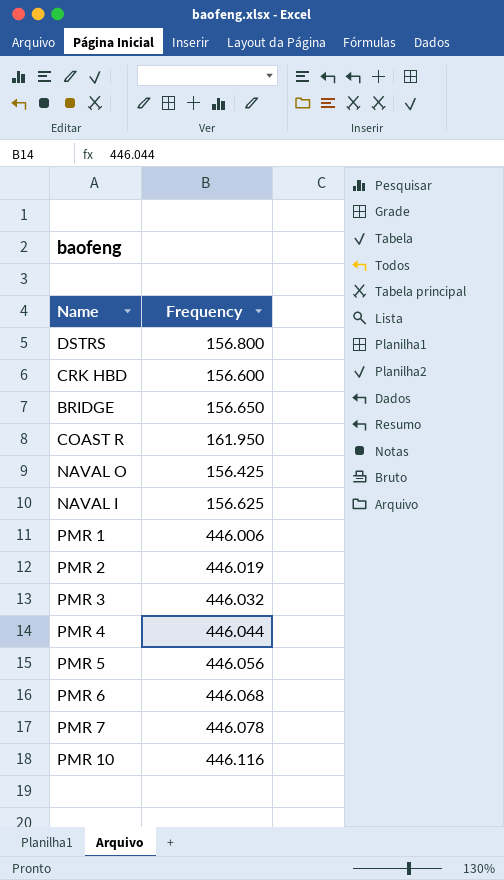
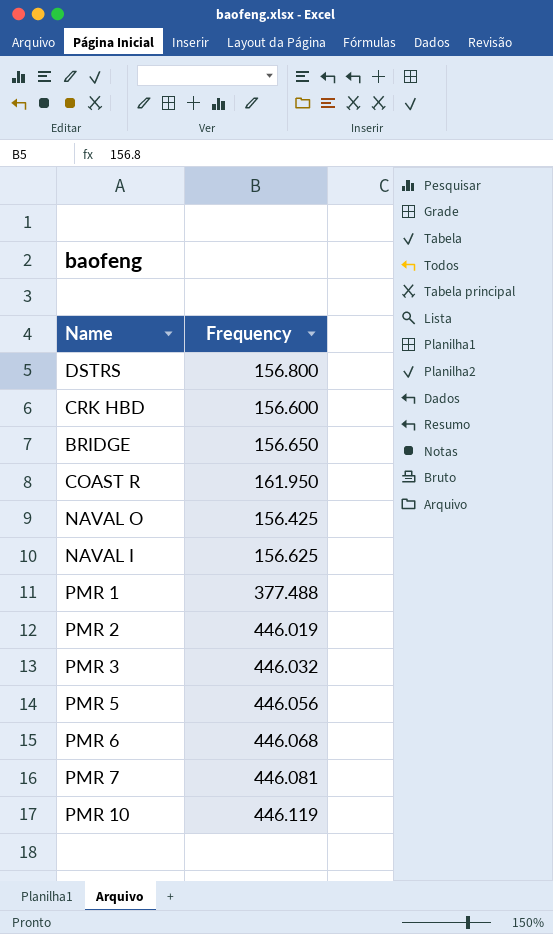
row PMR 4: 446.044 -> none
PMR 1 | Frequency: 446.006 -> 377.488
PMR 7 | Frequency: 446.078 -> 446.081
PMR 10 | Frequency: 446.116 -> 446.119

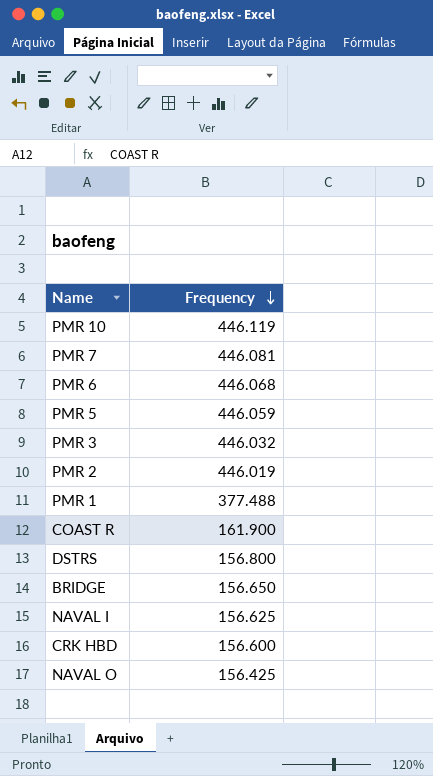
row order: none -> Frequency descending
PMR 5 | Frequency: 446.056 -> 446.059
COAST R | Frequency: 161.950 -> 161.900

